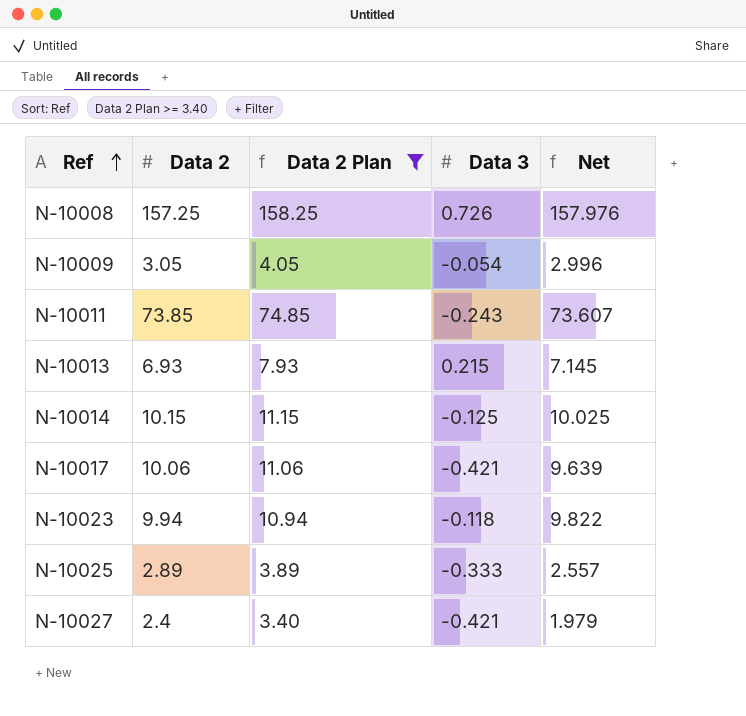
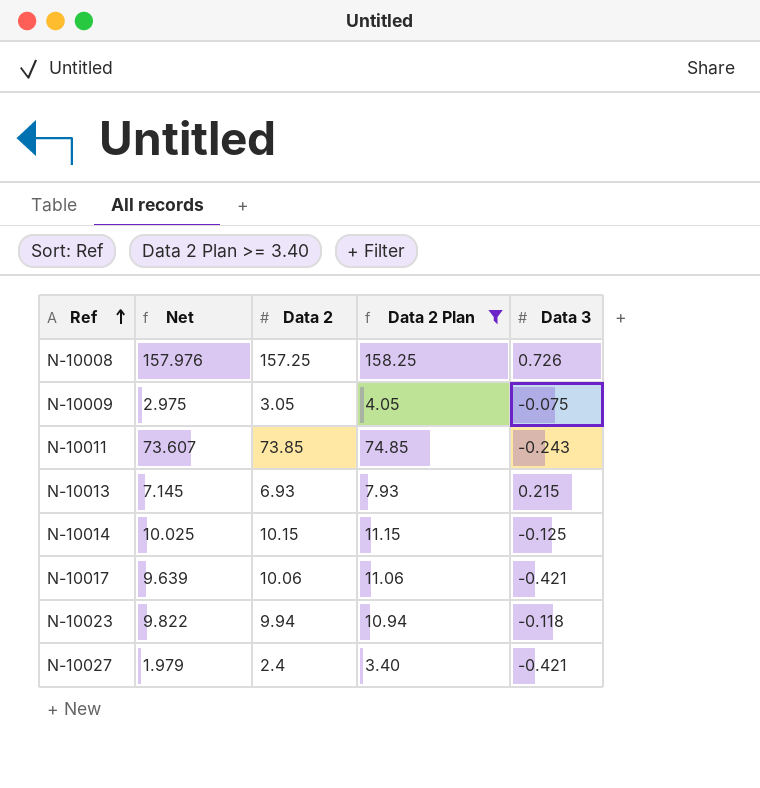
column Net | position: 5 -> 2
row N-10025: 2.89 | 3.89 | -0.333 | 2.557 -> none
N-10009 | Net: 2.996 -> 2.975
N-10009 | Data 3: -0.054 -> -0.075

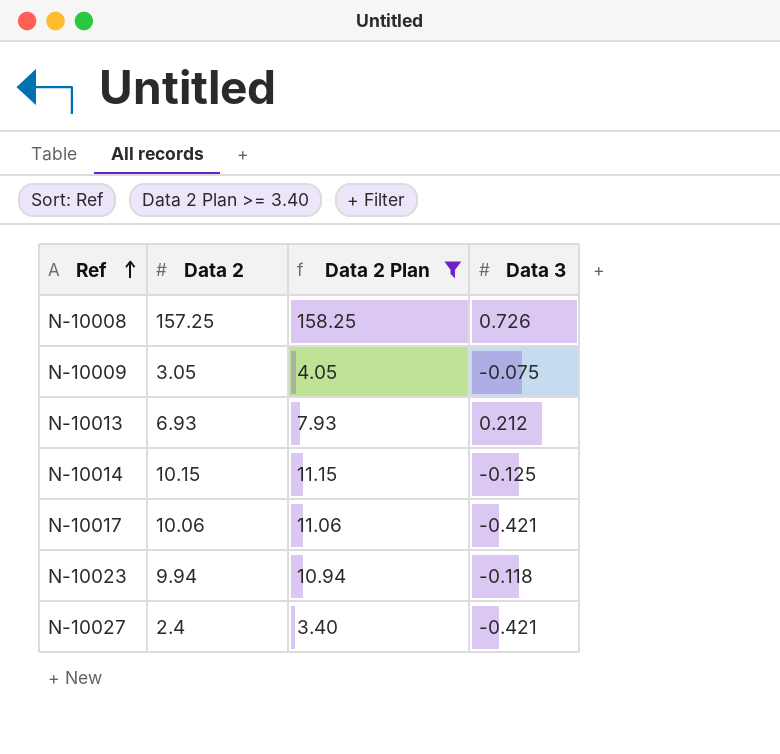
column Net | formula: [Data 2] + [Data 3] -> none
row N-10011: 73.607 | 73.85 | 74.85 | -0.243 -> none
N-10013 | Data 3: 0.215 -> 0.212

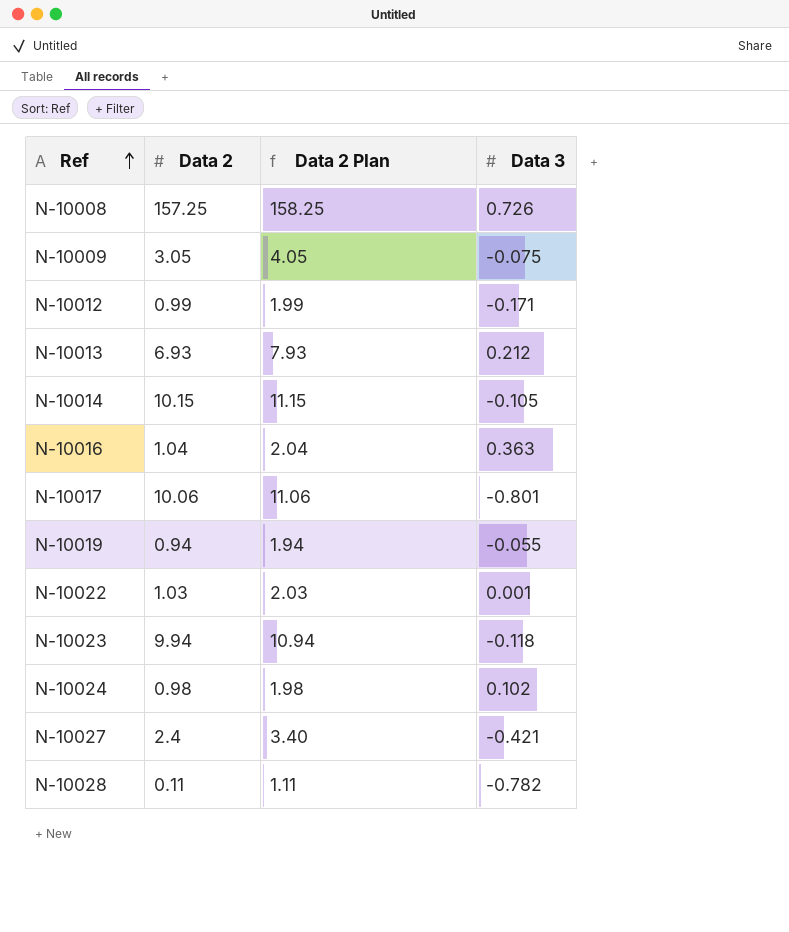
filter: Data 2 Plan >= 3.40 -> none
N-10014 | Data 3: -0.125 -> -0.105
N-10017 | Data 3: -0.421 -> -0.801

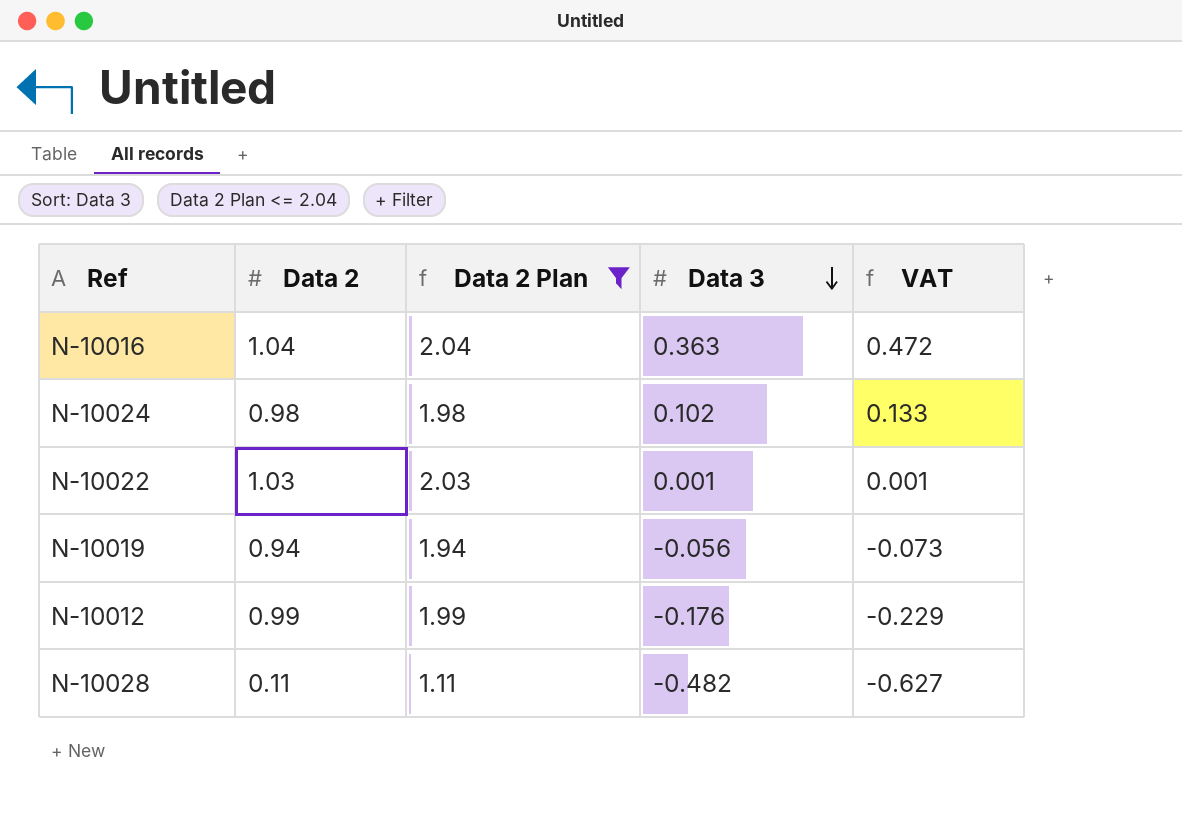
filter: none -> Data 2 Plan <= 2.04
row order: Ref ascending -> Data 3 descending
column VAT | formula: none -> [Data 3] * 1.3
N-10019 | Data 3: -0.055 -> -0.056
N-10012 | Data 3: -0.171 -> -0.176
N-10028 | Data 3: -0.782 -> -0.482

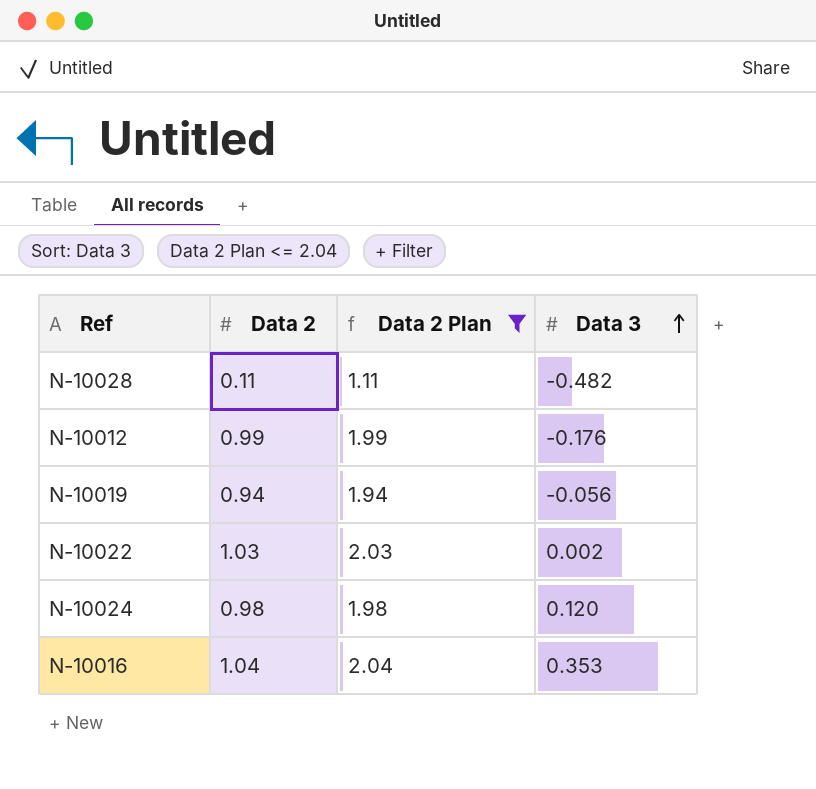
row order: Data 3 descending -> Data 3 ascending
column VAT | formula: [Data 3] * 1.3 -> none
N-10022 | Data 3: 0.001 -> 0.002
N-10024 | Data 3: 0.102 -> 0.120
N-10016 | Data 3: 0.363 -> 0.353

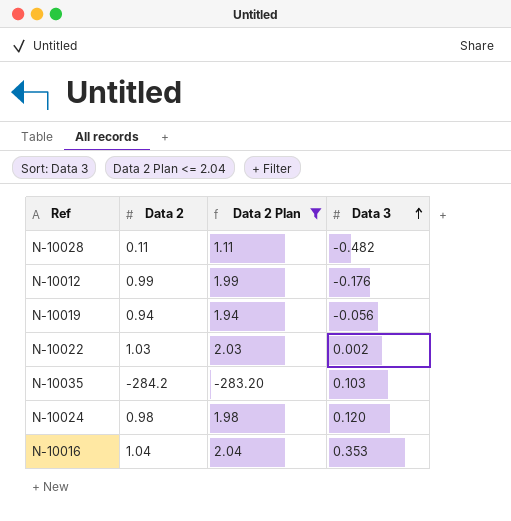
row N-10035: none -> -284.2 | -283.20 | 0.103

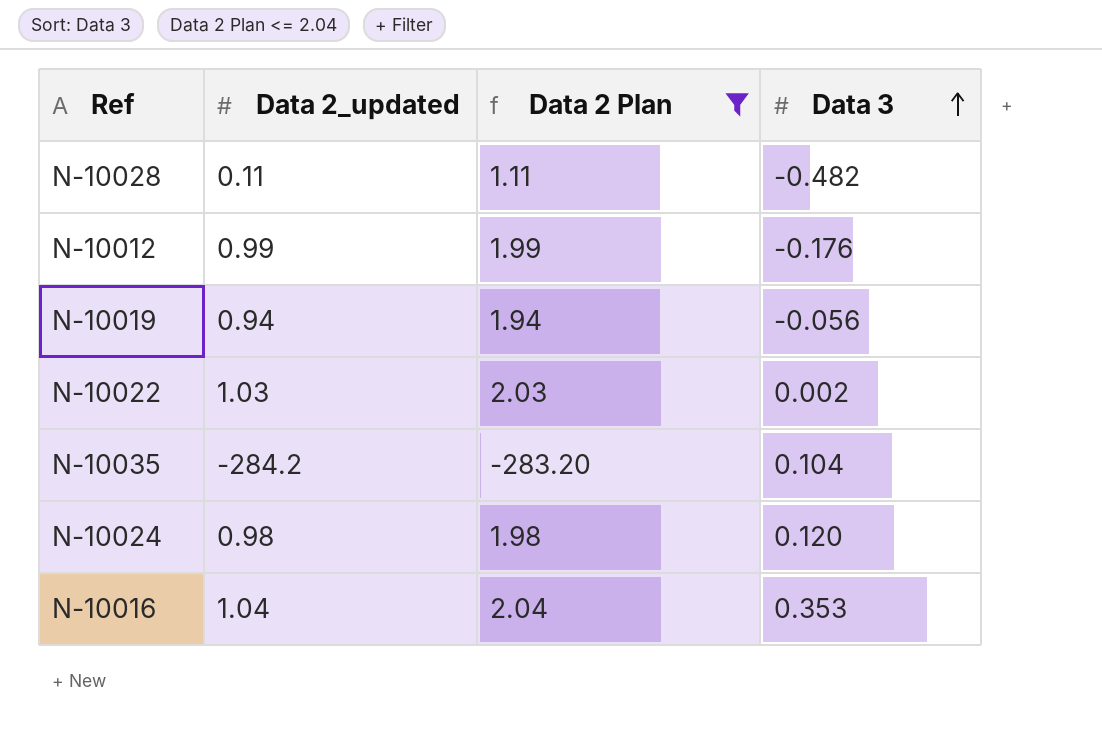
column name: Data 2 -> Data 2_updated
N-10035 | Data 3: 0.103 -> 0.104

